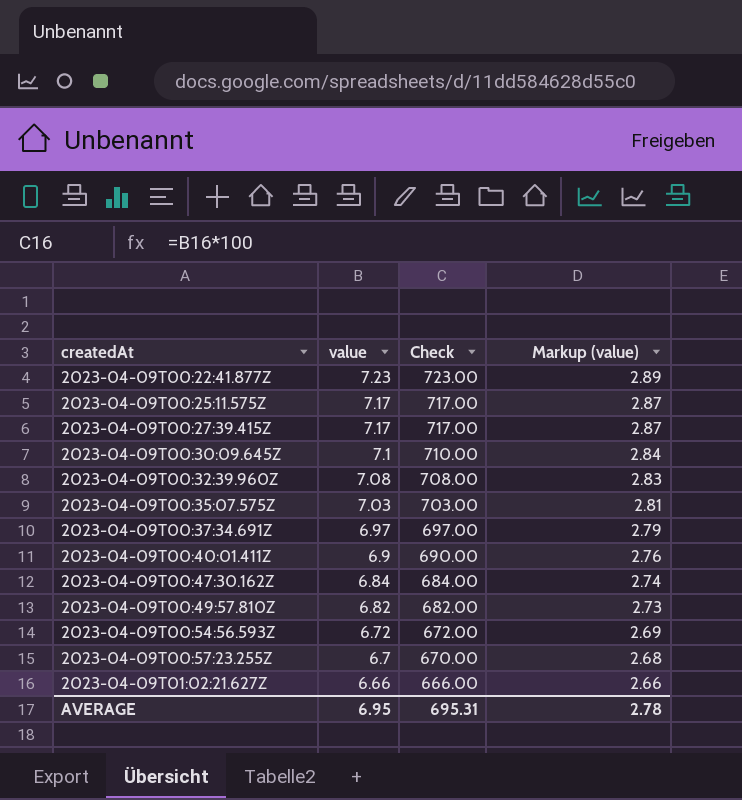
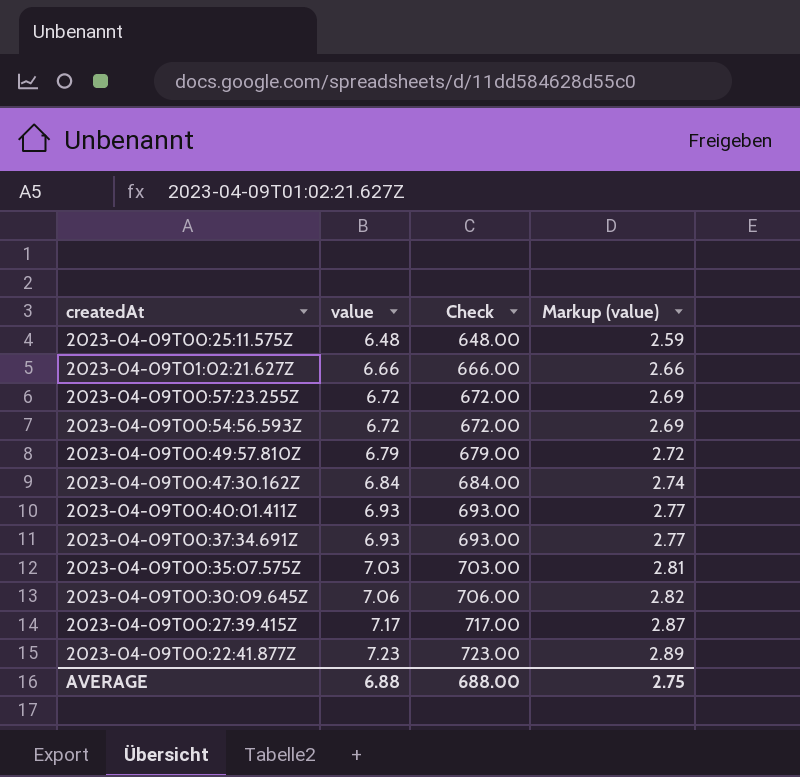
row order: createdAt ascending -> value ascending
row 2023-04-09T00:32:39.960Z: 7.08 | 708.00 | 2.83 -> none
2023-04-09T00:25:11.575Z | value: 7.17 -> 6.48
2023-04-09T00:25:11.575Z | Check: 717.00 -> 648.00
2023-04-09T00:25:11.575Z | Markup (value): 2.87 -> 2.59
2023-04-09T00:57:23.255Z | value: 6.7 -> 6.72
2023-04-09T00:57:23.255Z | Check: 670.00 -> 672.00
2023-04-09T00:57:23.255Z | Markup (value): 2.68 -> 2.69
2023-04-09T00:49:57.810Z | value: 6.82 -> 6.79
2023-04-09T00:49:57.810Z | Check: 682.00 -> 679.00
2023-04-09T00:49:57.810Z | Markup (value): 2.73 -> 2.72
2023-04-09T00:40:01.411Z | value: 6.9 -> 6.93
2023-04-09T00:40:01.411Z | Check: 690.00 -> 693.00
2023-04-09T00:40:01.411Z | Markup (value): 2.76 -> 2.77
2023-04-09T00:37:34.691Z | value: 6.97 -> 6.93
2023-04-09T00:37:34.691Z | Check: 697.00 -> 693.00
2023-04-09T00:37:34.691Z | Markup (value): 2.79 -> 2.77
2023-04-09T00:30:09.645Z | value: 7.1 -> 7.06
2023-04-09T00:30:09.645Z | Check: 710.00 -> 706.00
2023-04-09T00:30:09.645Z | Markup (value): 2.84 -> 2.82
AVERAGE | value: 6.95 -> 6.88
AVERAGE | Check: 695.31 -> 688.00
AVERAGE | Markup (value): 2.78 -> 2.75

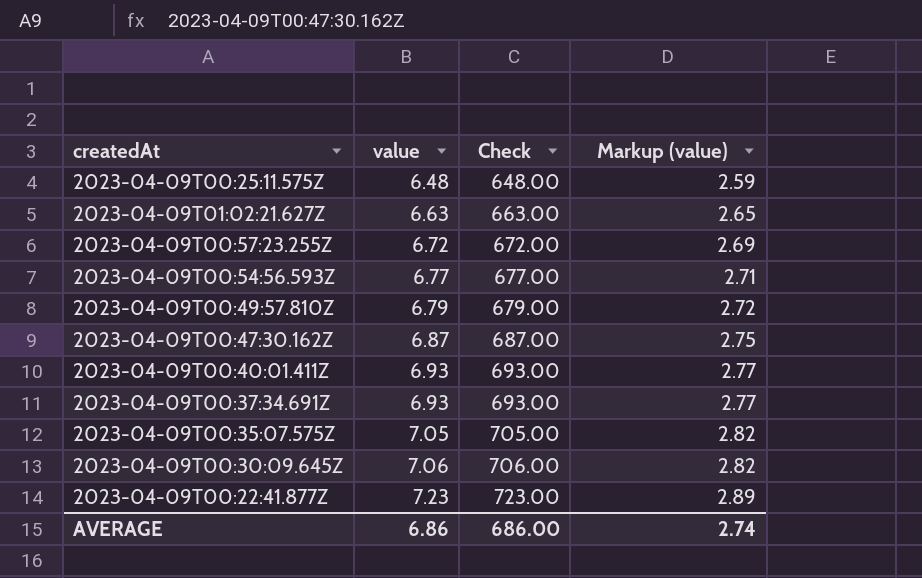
row 2023-04-09T00:27:39.415Z: 7.17 | 717.00 | 2.87 -> none
2023-04-09T01:02:21.627Z | value: 6.66 -> 6.63
2023-04-09T01:02:21.627Z | Check: 666.00 -> 663.00
2023-04-09T01:02:21.627Z | Markup (value): 2.66 -> 2.65
2023-04-09T00:54:56.593Z | value: 6.72 -> 6.77
2023-04-09T00:54:56.593Z | Check: 672.00 -> 677.00
2023-04-09T00:54:56.593Z | Markup (value): 2.69 -> 2.71
2023-04-09T00:47:30.162Z | value: 6.84 -> 6.87
2023-04-09T00:47:30.162Z | Check: 684.00 -> 687.00
2023-04-09T00:47:30.162Z | Markup (value): 2.74 -> 2.75
2023-04-09T00:35:07.575Z | value: 7.03 -> 7.05
2023-04-09T00:35:07.575Z | Check: 703.00 -> 705.00
2023-04-09T00:35:07.575Z | Markup (value): 2.81 -> 2.82
AVERAGE | value: 6.88 -> 6.86
AVERAGE | Check: 688.00 -> 686.00
AVERAGE | Markup (value): 2.75 -> 2.74

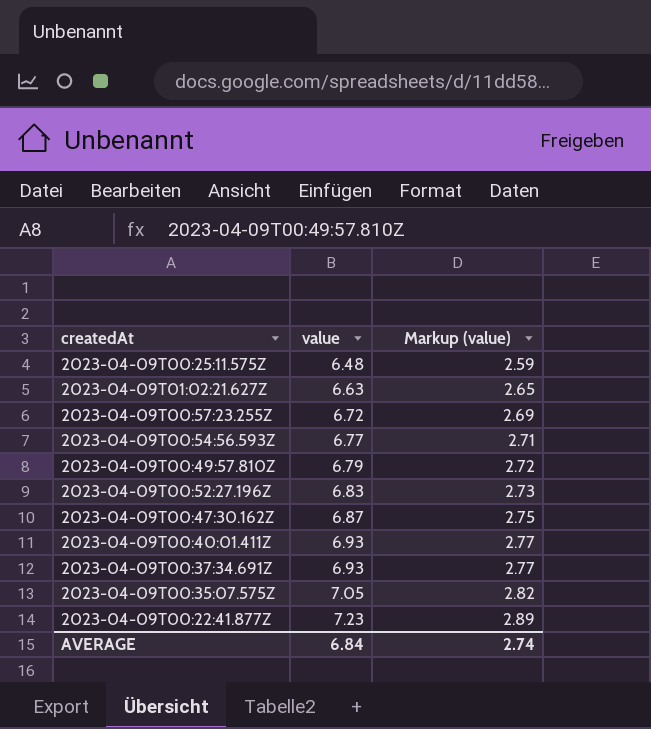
column Check | formula: [value] * 100 -> none
row 2023-04-09T00:30:09.645Z: 7.06 | 706.00 | 2.82 -> none
row 2023-04-09T00:52:27.196Z: none -> 6.83 | 2.73
AVERAGE | value: 6.86 -> 6.84

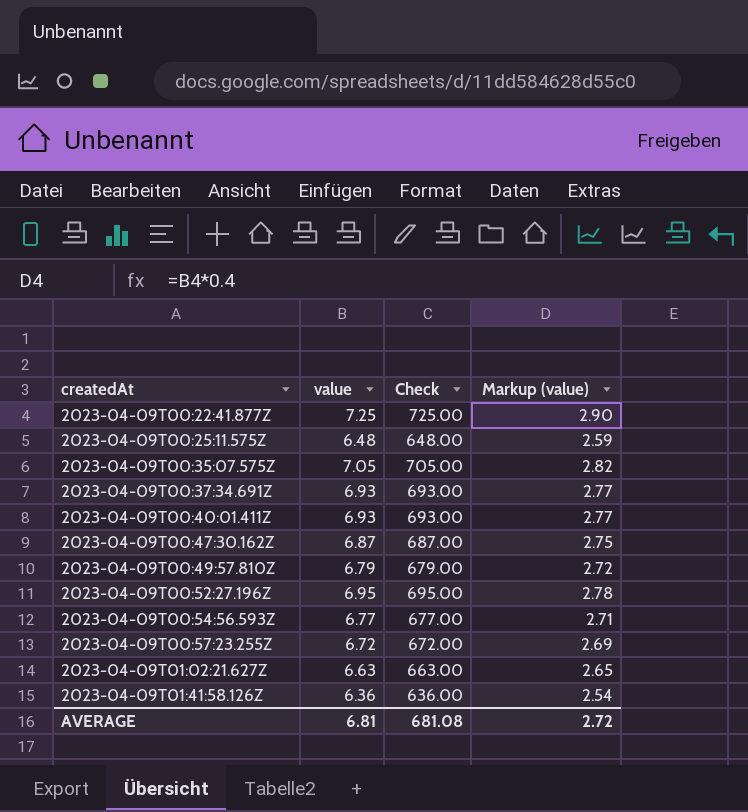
row order: value ascending -> createdAt ascending
column Check | formula: none -> [value] * 100
2023-04-09T00:22:41.877Z | value: 7.23 -> 7.25
2023-04-09T00:22:41.877Z | Markup (value): 2.89 -> 2.90
2023-04-09T00:52:27.196Z | value: 6.83 -> 6.95
2023-04-09T00:52:27.196Z | Markup (value): 2.73 -> 2.78
row 2023-04-09T01:41:58.126Z: none -> 6.36 | 636.00 | 2.54
AVERAGE | value: 6.84 -> 6.81
AVERAGE | Markup (value): 2.74 -> 2.72

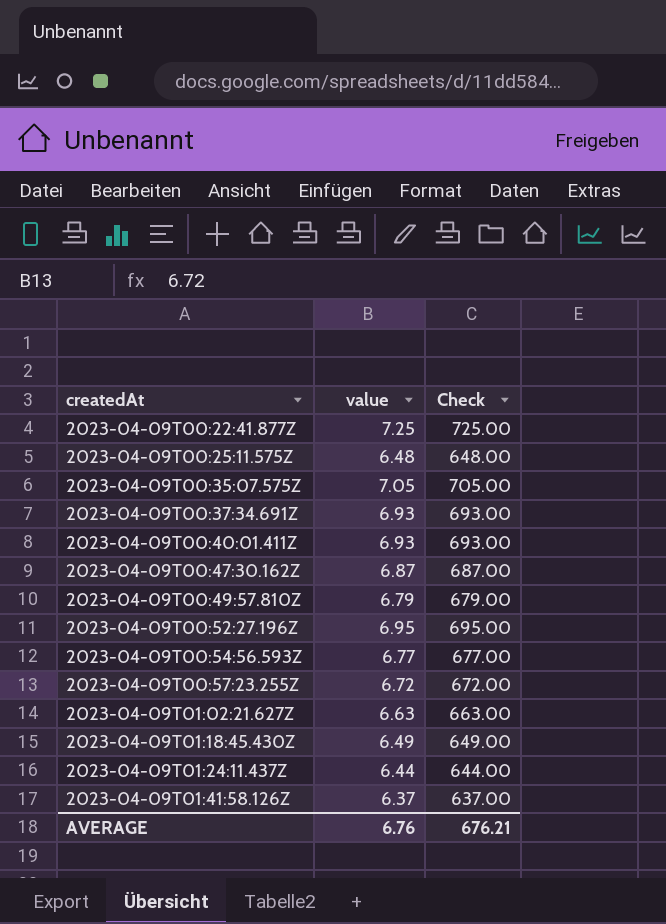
column Markup (value) | formula: [value] * 0.4 -> none
row 2023-04-09T01:18:45.430Z: none -> 6.49 | 649.00
row 2023-04-09T01:24:11.437Z: none -> 6.44 | 644.00
2023-04-09T01:41:58.126Z | value: 6.36 -> 6.37
2023-04-09T01:41:58.126Z | Check: 636.00 -> 637.00
AVERAGE | value: 6.81 -> 6.76
AVERAGE | Check: 681.08 -> 676.21

